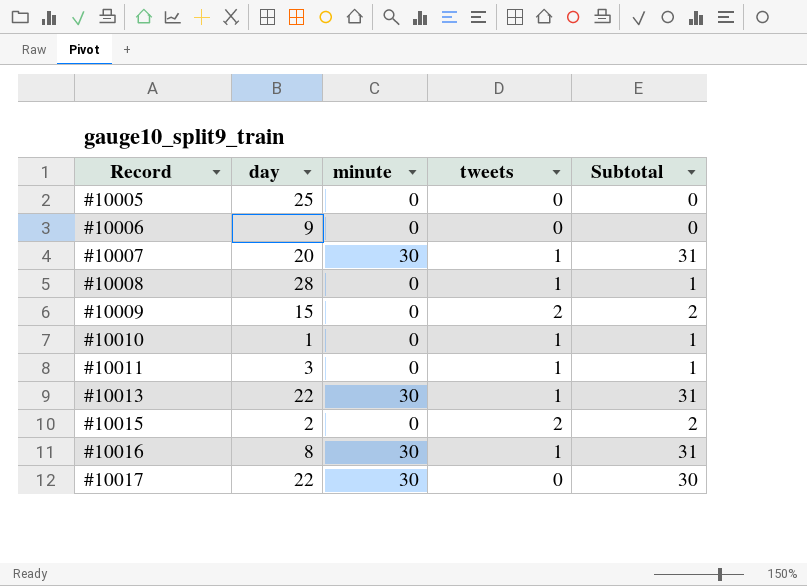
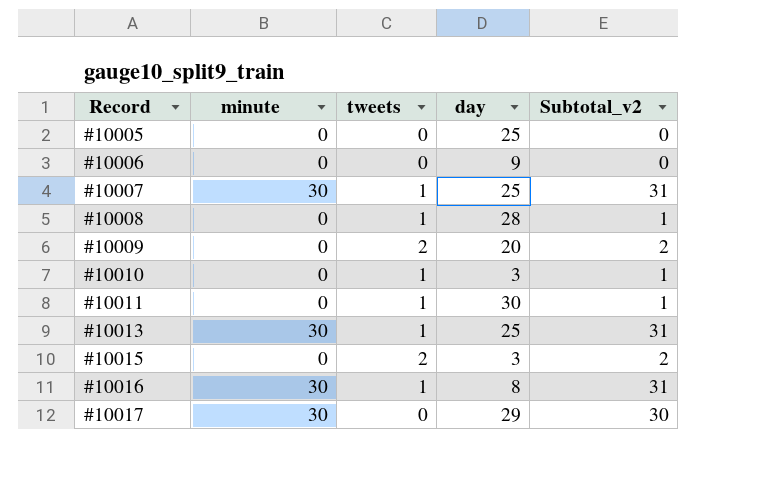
column day | position: 2 -> 4
column name: Subtotal -> Subtotal_v2
#10007 | day: 20 -> 25
#10009 | day: 15 -> 20
#10010 | day: 1 -> 3
#10011 | day: 3 -> 30
#10013 | day: 22 -> 25
#10015 | day: 2 -> 3
#10017 | day: 22 -> 29

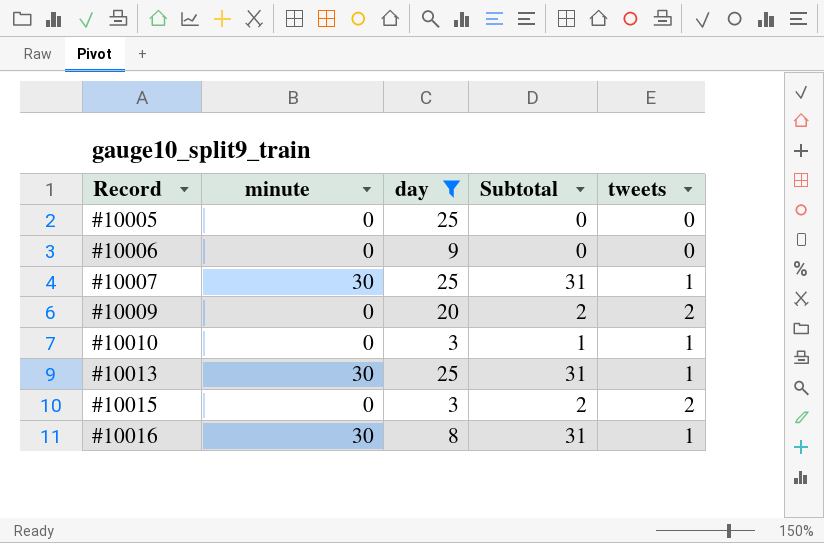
filter: none -> day <= 25
column name: Subtotal_v2 -> Subtotal
column tweets | position: 3 -> 5

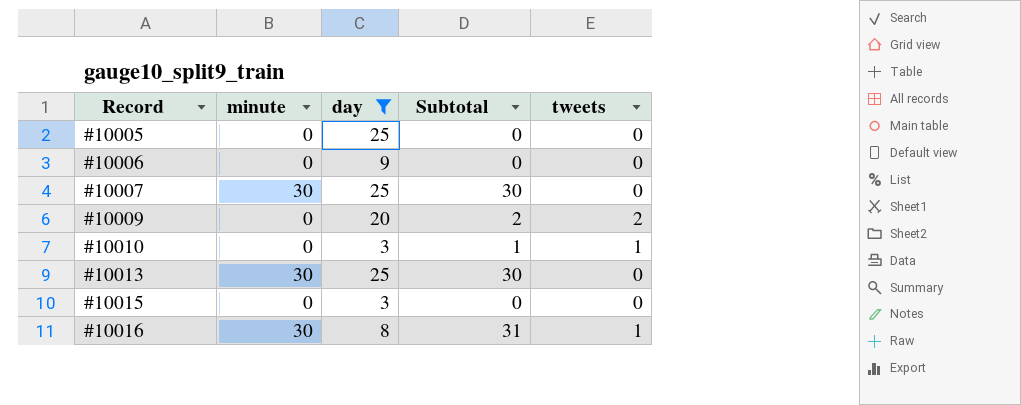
#10007 | Subtotal: 31 -> 30
#10007 | tweets: 1 -> 0
#10013 | Subtotal: 31 -> 30
#10013 | tweets: 1 -> 0
#10015 | Subtotal: 2 -> 0
#10015 | tweets: 2 -> 0

